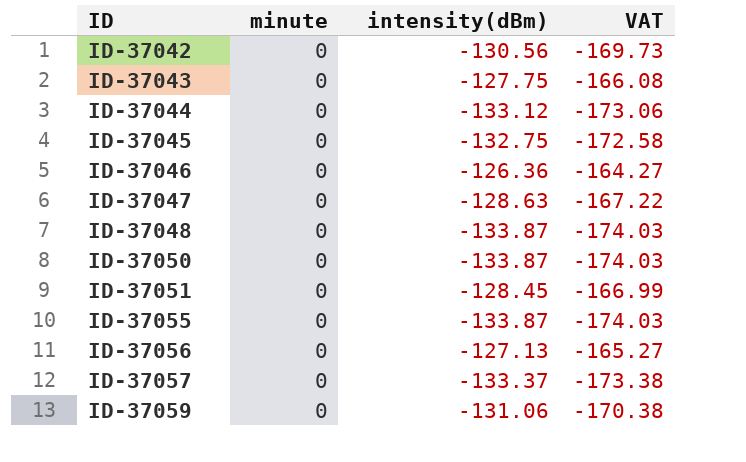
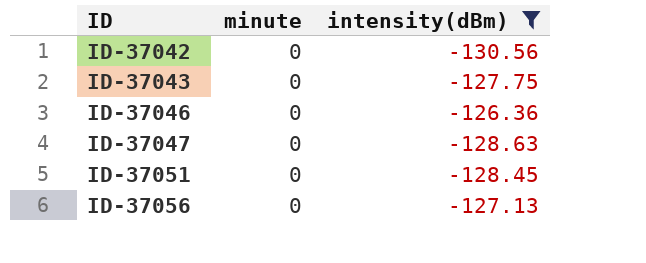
filter: none -> intensity(dBm) >= -130.56
column VAT | formula: [intensity(dBm)] * 1.3 -> none

